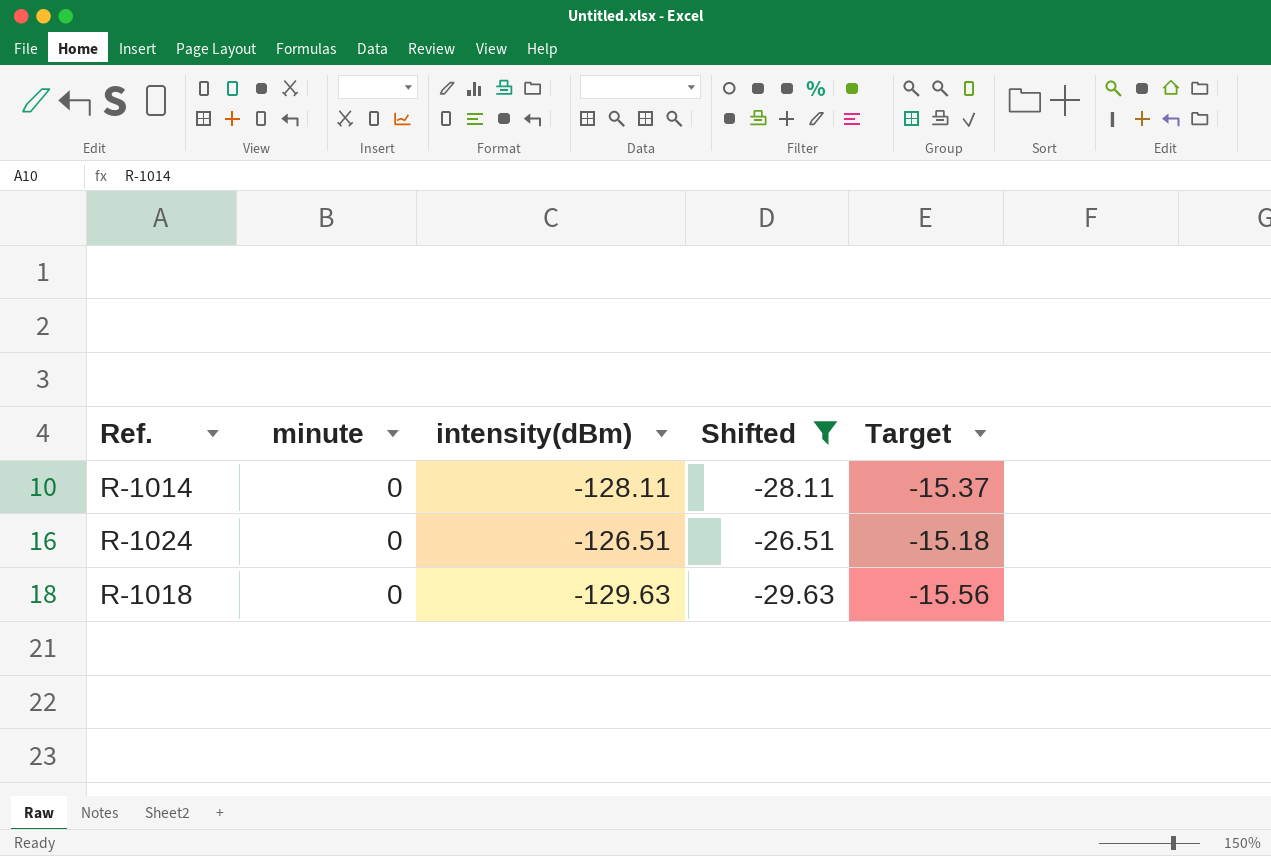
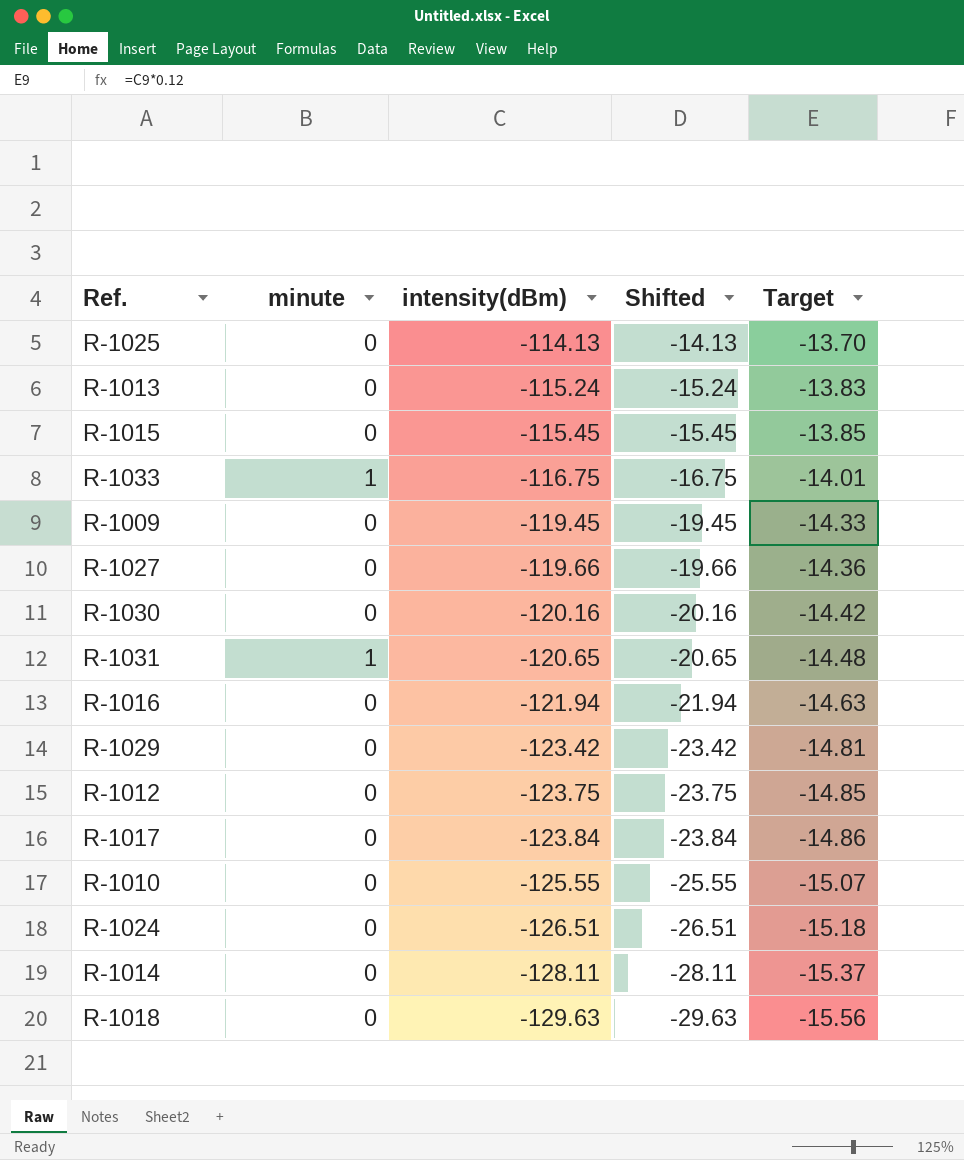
filter: Shifted <= -26.51 -> none
row order: none -> intensity(dBm) descending

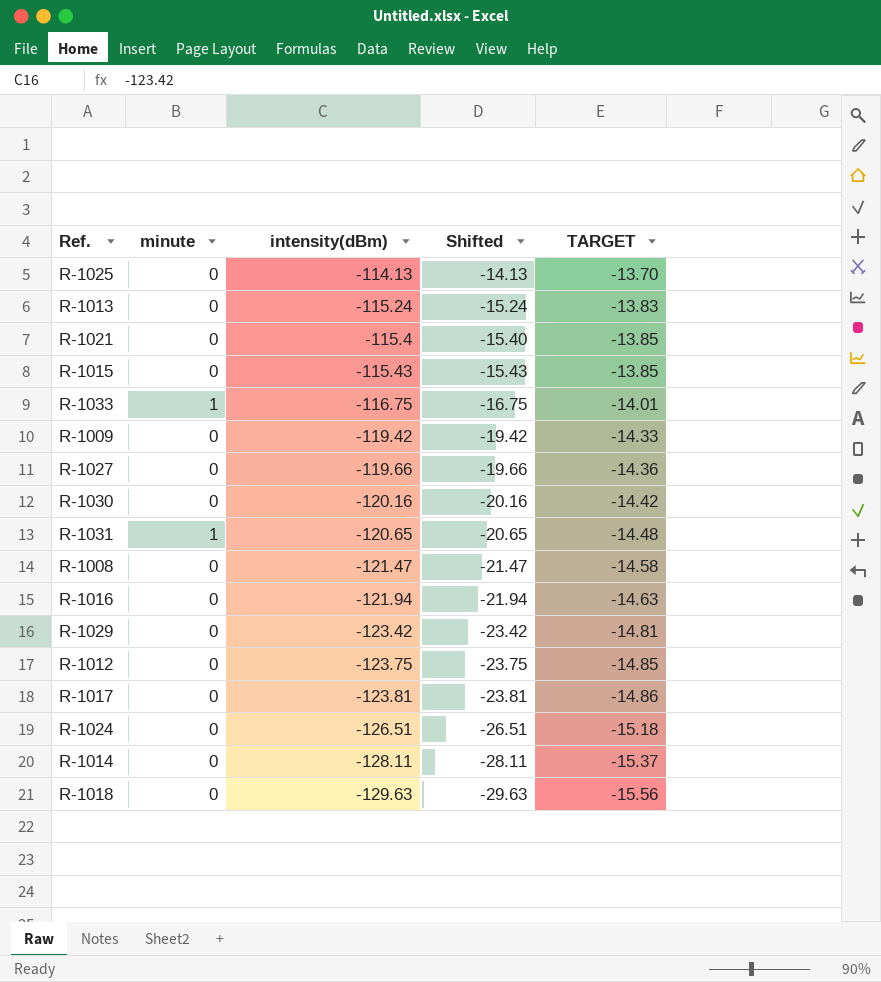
column name: Target -> TARGET
row R-1010: 0 | -125.55 | -25.55 | -15.07 -> none
row R-1021: none -> 0 | -115.4 | -15.40 | -13.85
R-1015 | intensity(dBm): -115.45 -> -115.43
R-1015 | Shifted: -15.45 -> -15.43
R-1009 | intensity(dBm): -119.45 -> -119.42
R-1009 | Shifted: -19.45 -> -19.42
row R-1008: none -> 0 | -121.47 | -21.47 | -14.58
R-1017 | intensity(dBm): -123.84 -> -123.81
R-1017 | Shifted: -23.84 -> -23.81

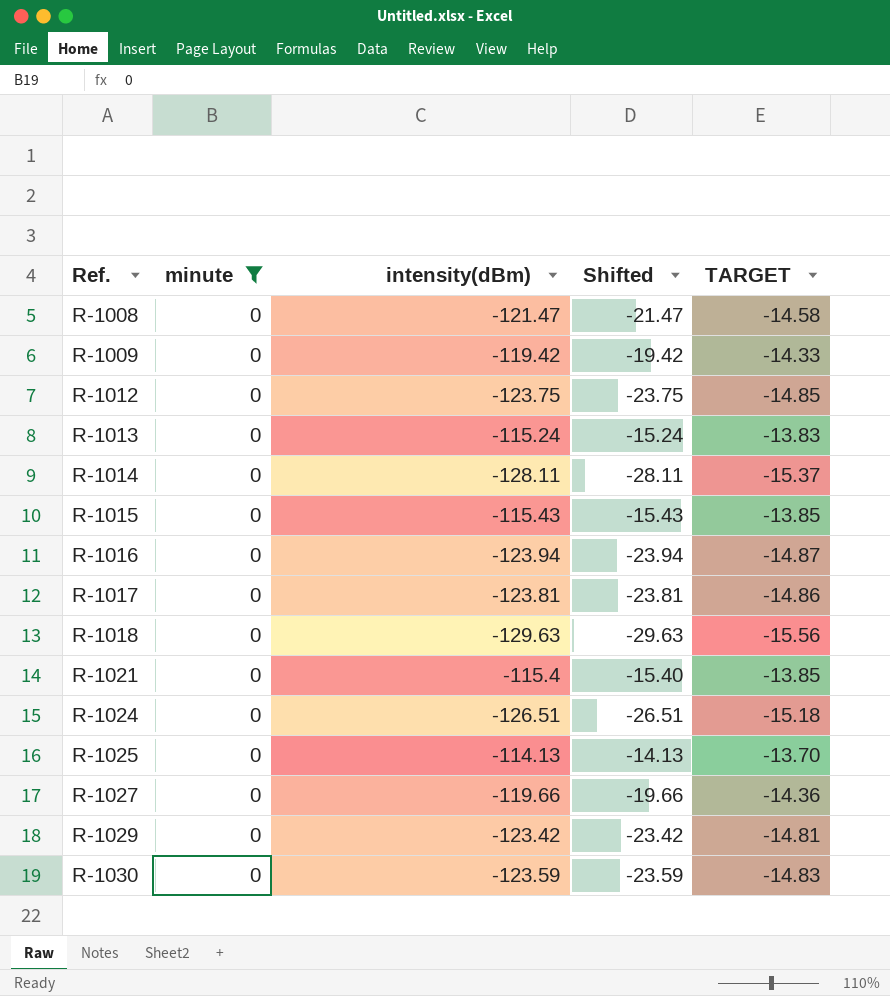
filter: none -> minute = 0
row order: intensity(dBm) descending -> Ref. ascending
R-1016 | intensity(dBm): -121.94 -> -123.94
R-1016 | Shifted: -21.94 -> -23.94
R-1016 | TARGET: -14.63 -> -14.87
R-1030 | intensity(dBm): -120.16 -> -123.59
R-1030 | Shifted: -20.16 -> -23.59
R-1030 | TARGET: -14.42 -> -14.83

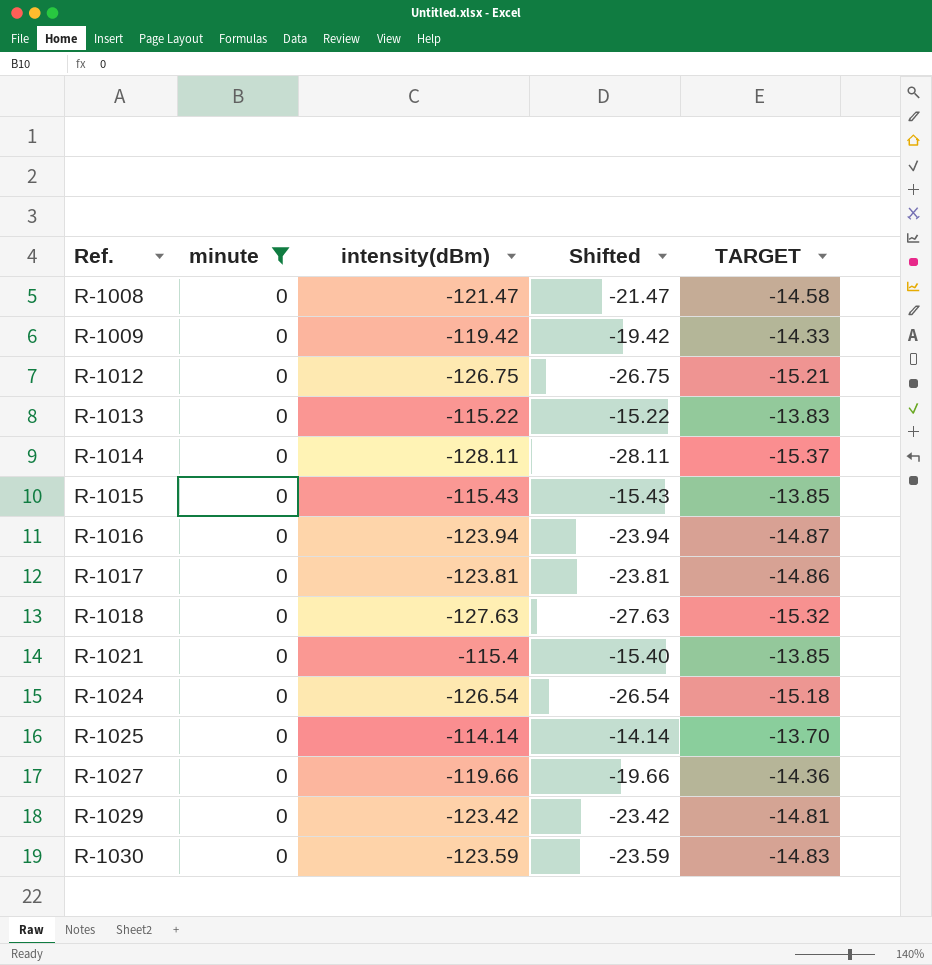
R-1012 | intensity(dBm): -123.75 -> -126.75
R-1012 | Shifted: -23.75 -> -26.75
R-1012 | TARGET: -14.85 -> -15.21
R-1013 | intensity(dBm): -115.24 -> -115.22
R-1013 | Shifted: -15.24 -> -15.22
R-1018 | intensity(dBm): -129.63 -> -127.63
R-1018 | Shifted: -29.63 -> -27.63
R-1018 | TARGET: -15.56 -> -15.32
R-1024 | intensity(dBm): -126.51 -> -126.54
R-1024 | Shifted: -26.51 -> -26.54
R-1025 | intensity(dBm): -114.13 -> -114.14
R-1025 | Shifted: -14.13 -> -14.14

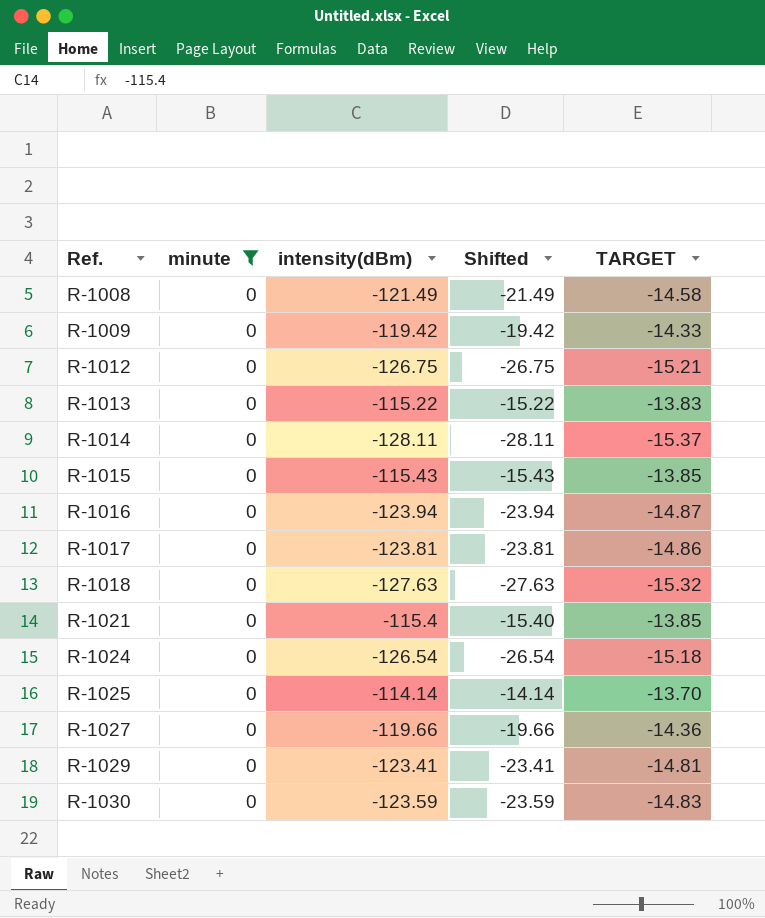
R-1008 | intensity(dBm): -121.47 -> -121.49
R-1008 | Shifted: -21.47 -> -21.49
R-1029 | intensity(dBm): -123.42 -> -123.41
R-1029 | Shifted: -23.42 -> -23.41

